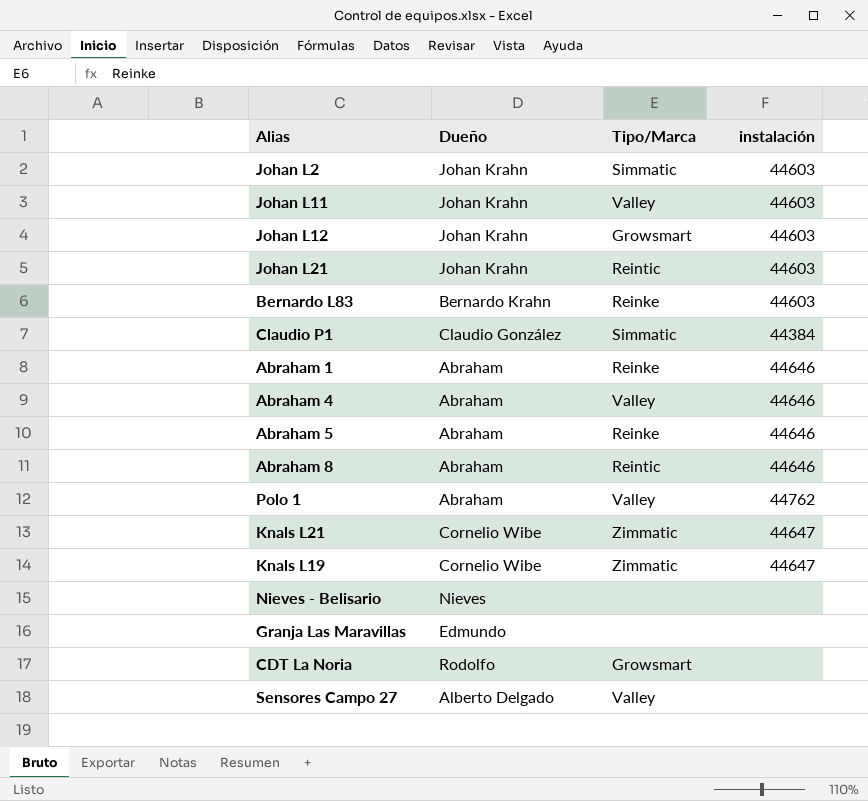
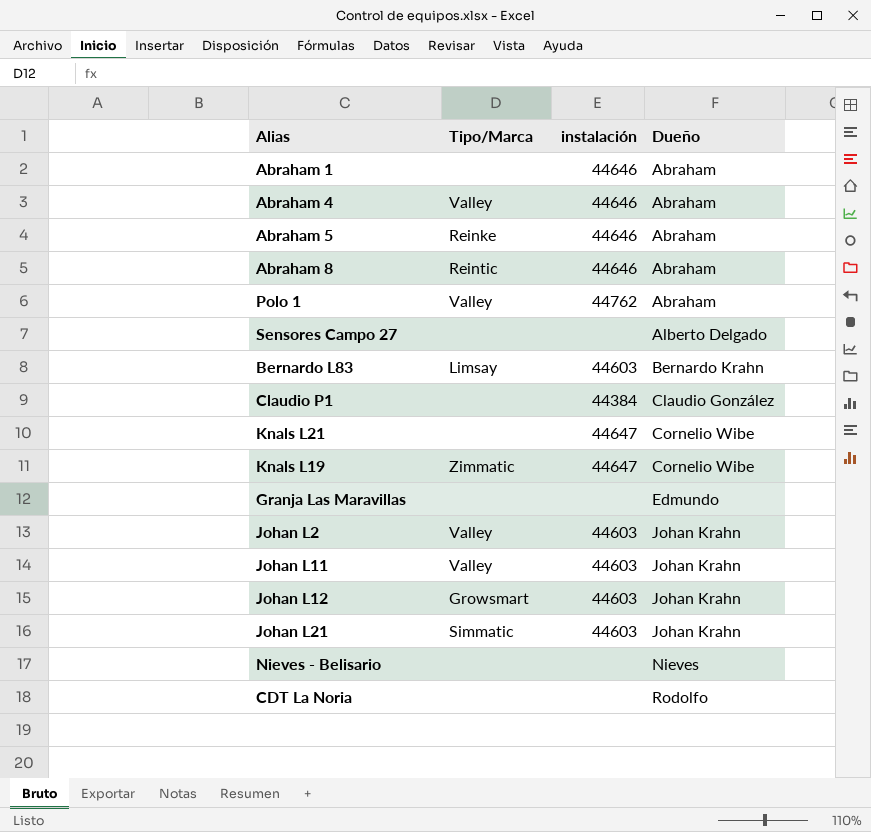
row order: none -> Dueño ascending
column Dueño | position: 2 -> 4
Abraham 1 | Tipo/Marca: Reinke -> none
Sensores Campo 27 | Tipo/Marca: Valley -> none
Bernardo L83 | Tipo/Marca: Reinke -> Limsay
Claudio P1 | Tipo/Marca: Simmatic -> none
Knals L21 | Tipo/Marca: Zimmatic -> none
Johan L2 | Tipo/Marca: Simmatic -> Valley
Johan L21 | Tipo/Marca: Reintic -> Simmatic
CDT La Noria | Tipo/Marca: Growsmart -> none

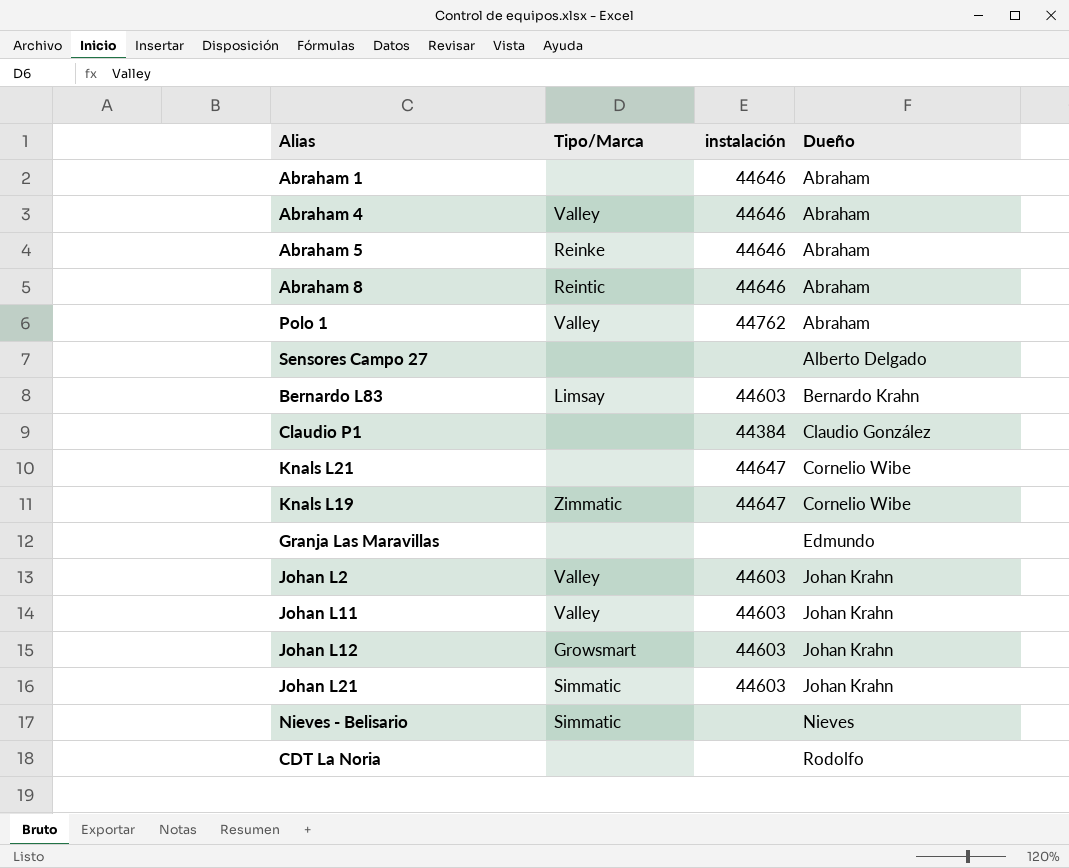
Nieves - Belisario | Tipo/Marca: none -> Simmatic

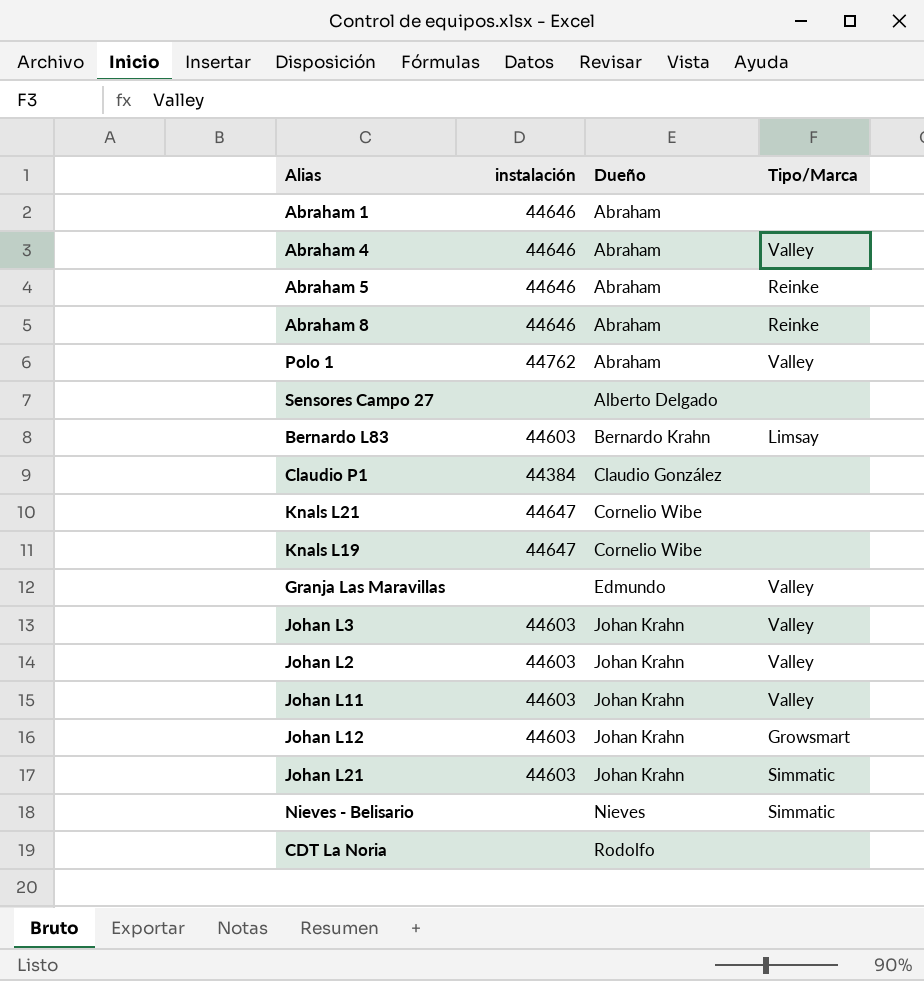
column Tipo/Marca | position: 2 -> 4
Abraham 8 | Tipo/Marca: Reintic -> Reinke
Knals L19 | Tipo/Marca: Zimmatic -> none
Granja Las Maravillas | Tipo/Marca: none -> Valley
row Johan L3: none -> 44603 | Johan Krahn | Valley

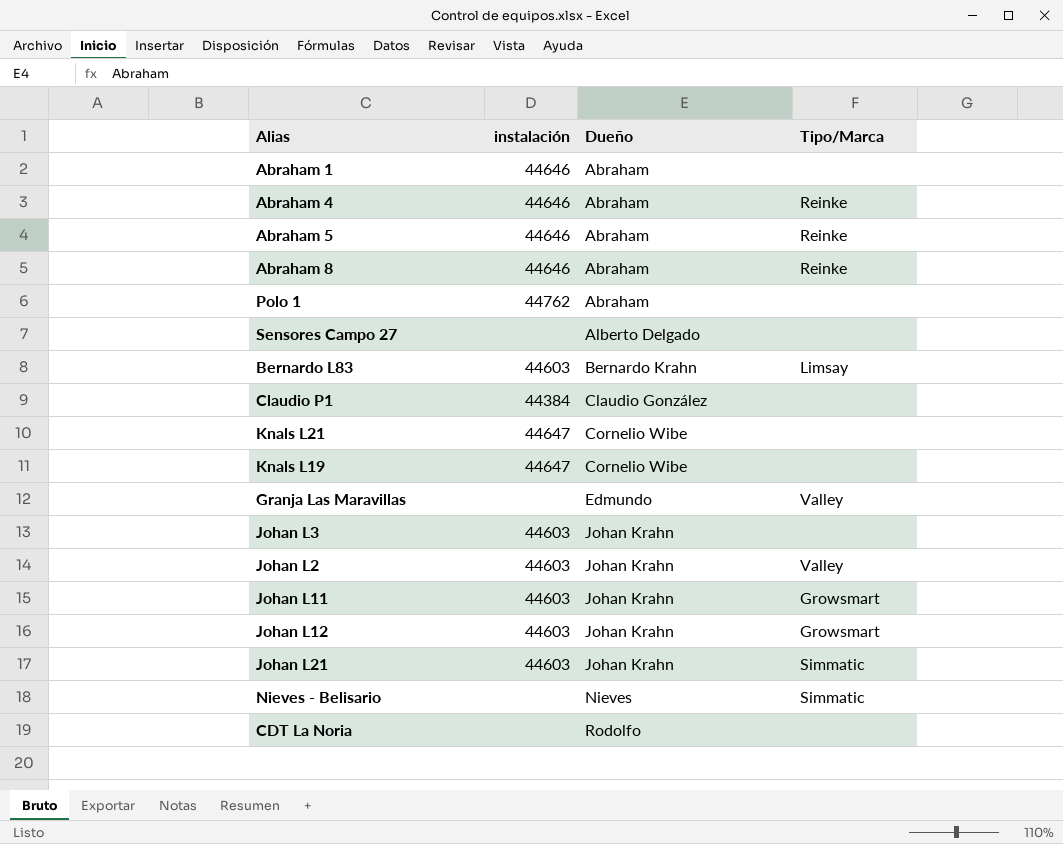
Abraham 4 | Tipo/Marca: Valley -> Reinke
Polo 1 | Tipo/Marca: Valley -> none
Johan L3 | Tipo/Marca: Valley -> none
Johan L11 | Tipo/Marca: Valley -> Growsmart

